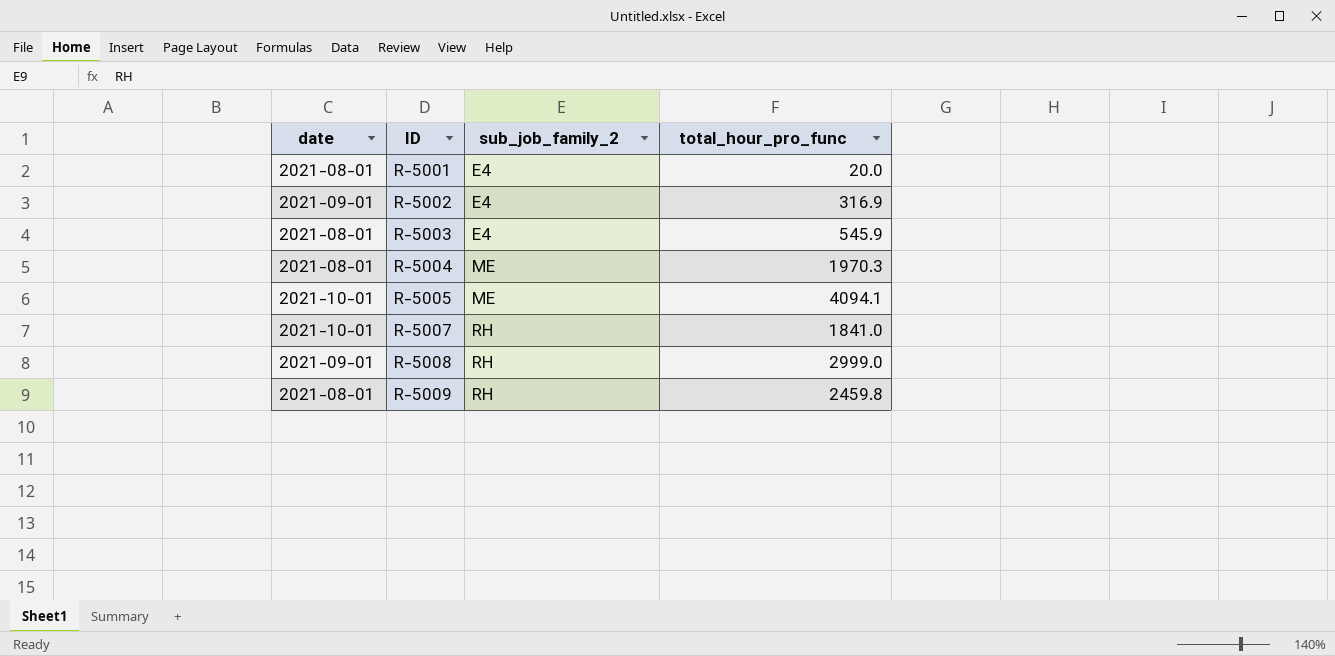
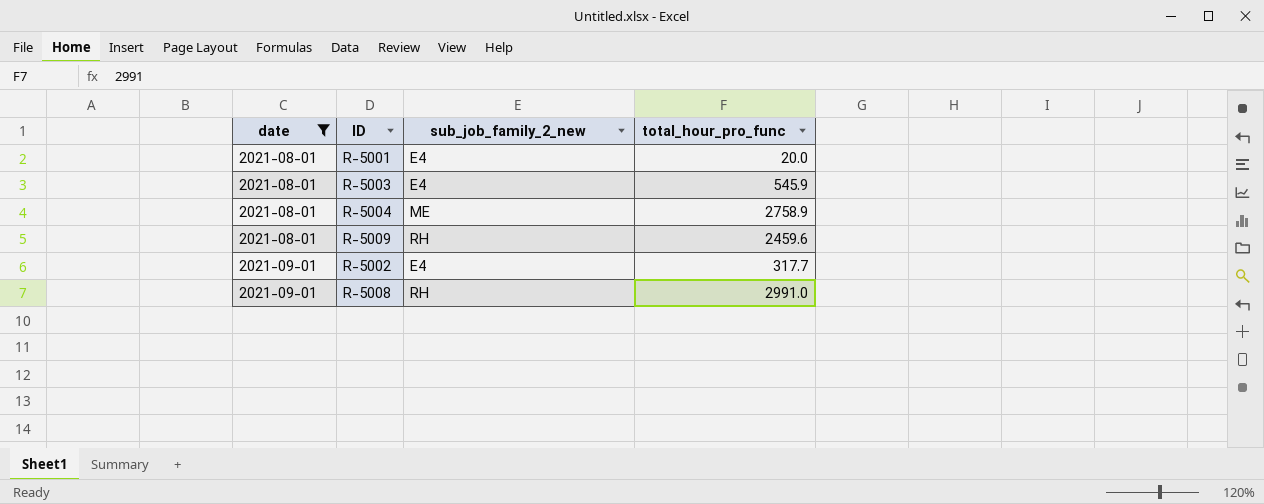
filter: none -> date != 2021-10-01
row order: ID ascending -> date ascending
column name: sub_job_family_2 -> sub_job_family_2_new
R-5004 | total_hour_pro_func: 1970.3 -> 2758.9
R-5009 | total_hour_pro_func: 2459.8 -> 2459.6
R-5002 | total_hour_pro_func: 316.9 -> 317.7
R-5008 | total_hour_pro_func: 2999.0 -> 2991.0

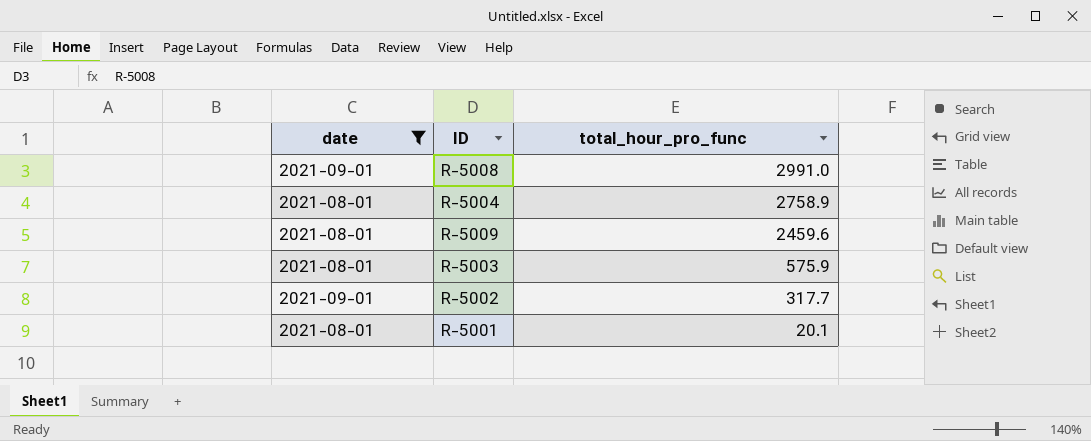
row order: date ascending -> total_hour_pro_func descending
column sub_job_family_2_new | position: 3 -> none
R-5003 | total_hour_pro_func: 545.9 -> 575.9
R-5001 | total_hour_pro_func: 20.0 -> 20.1

